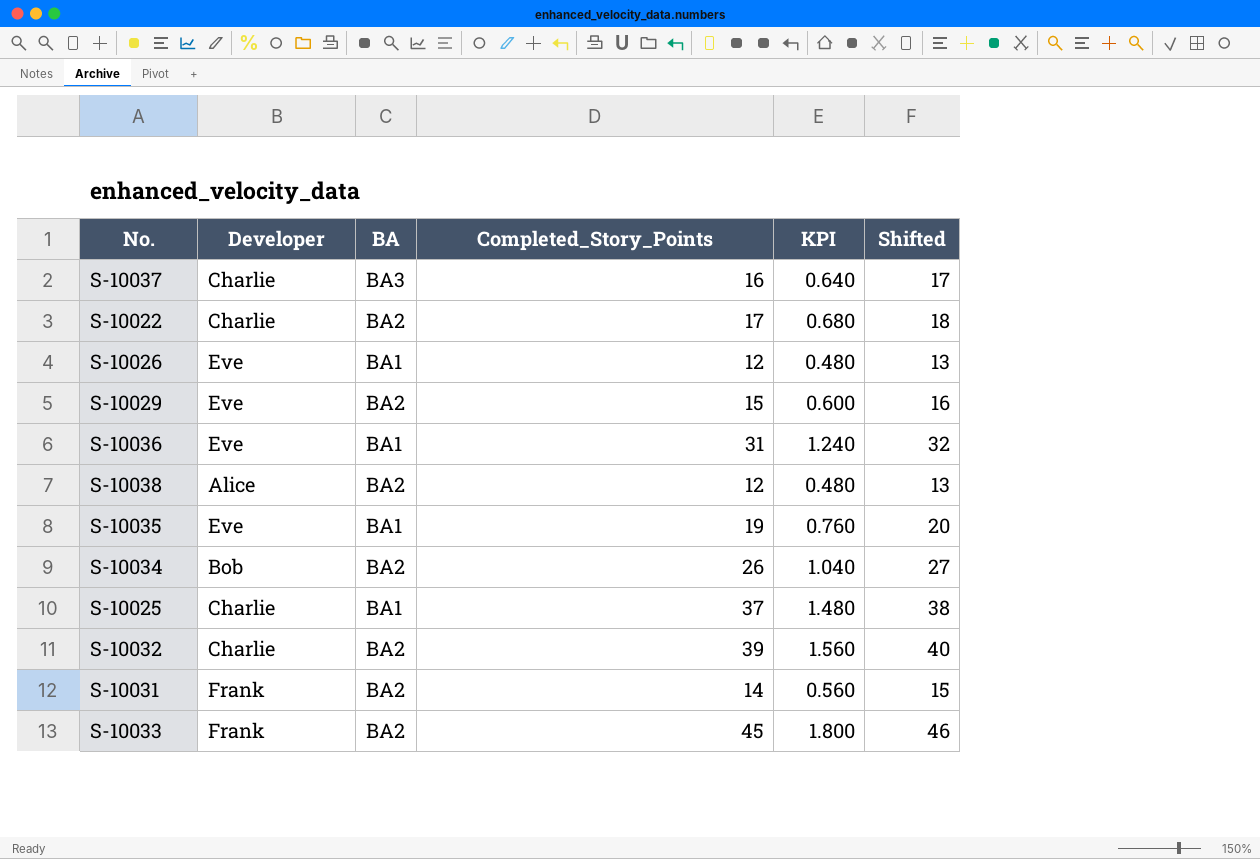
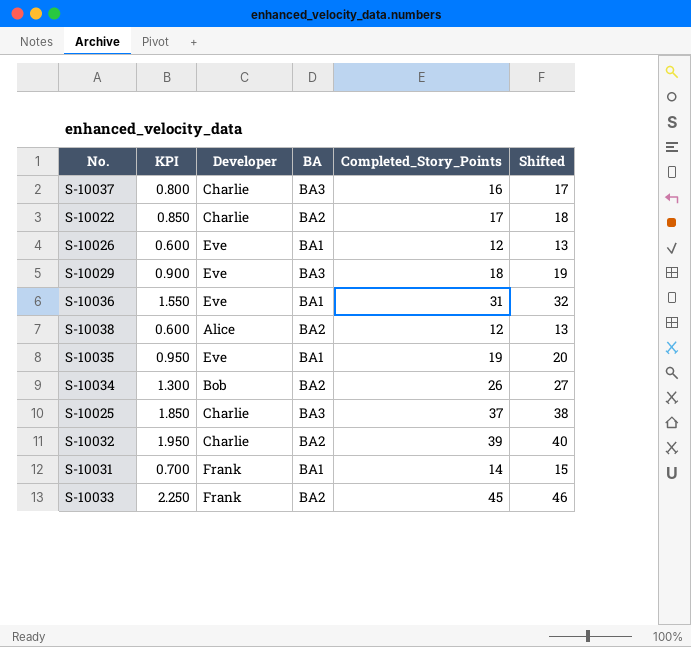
column KPI | formula: [Completed_Story_Points] * 0.04 -> [Completed_Story_Points] * 0.05
column KPI | position: 5 -> 2
S-10029 | BA: BA2 -> BA3
S-10029 | Completed_Story_Points: 15 -> 18
S-10029 | Shifted: 16 -> 19
S-10025 | BA: BA1 -> BA3
S-10031 | BA: BA2 -> BA1

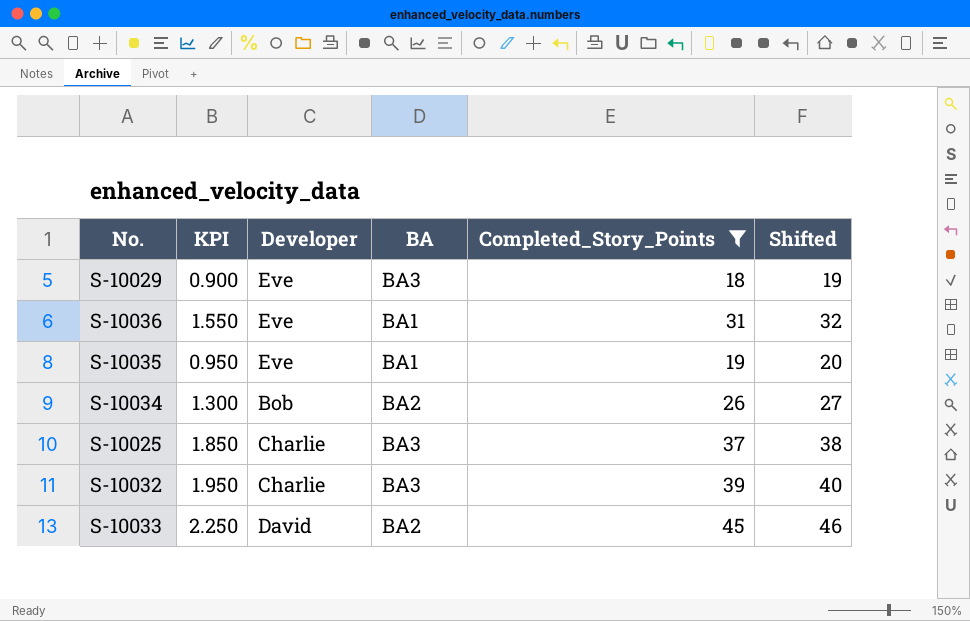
filter: none -> Completed_Story_Points >= 18
S-10032 | BA: BA2 -> BA3
S-10033 | Developer: Frank -> David

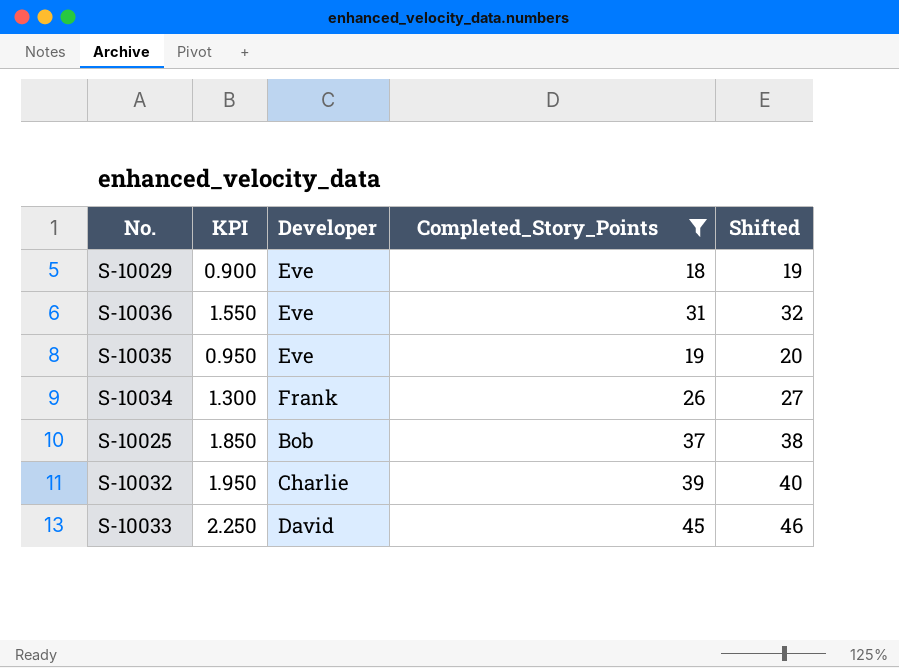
column BA | position: 4 -> none
S-10034 | Developer: Bob -> Frank
S-10025 | Developer: Charlie -> Bob

